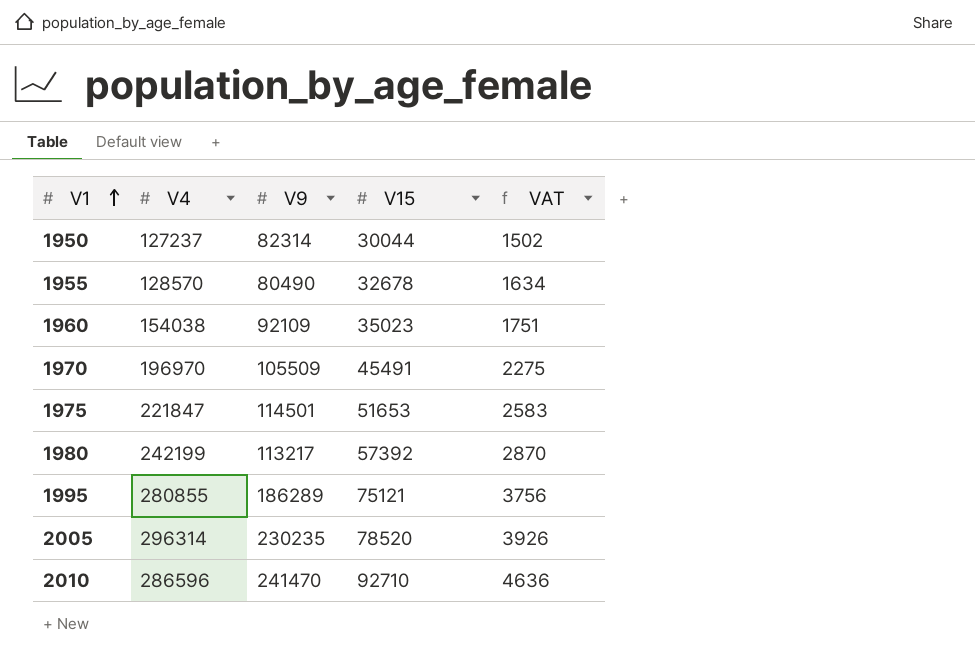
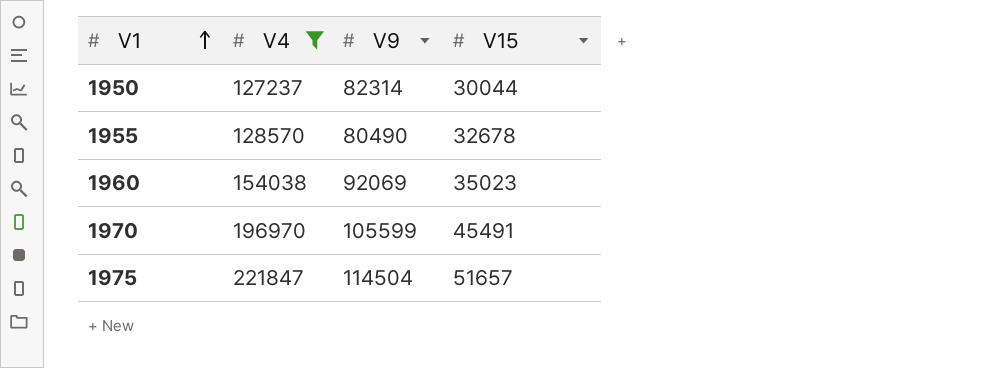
filter: none -> V4 <= 221847
column VAT | formula: [V15] * 0.05 -> none
1960 | V9: 92109 -> 92069
1970 | V9: 105509 -> 105599
1975 | V9: 114501 -> 114504
1975 | V15: 51653 -> 51657

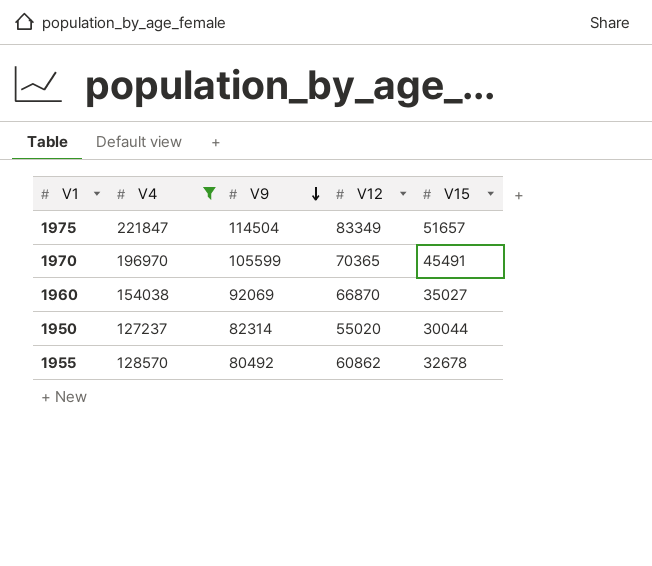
row order: V1 ascending -> V9 descending
column V12 | position: none -> 4
1960 | V15: 35023 -> 35027
1955 | V9: 80490 -> 80492

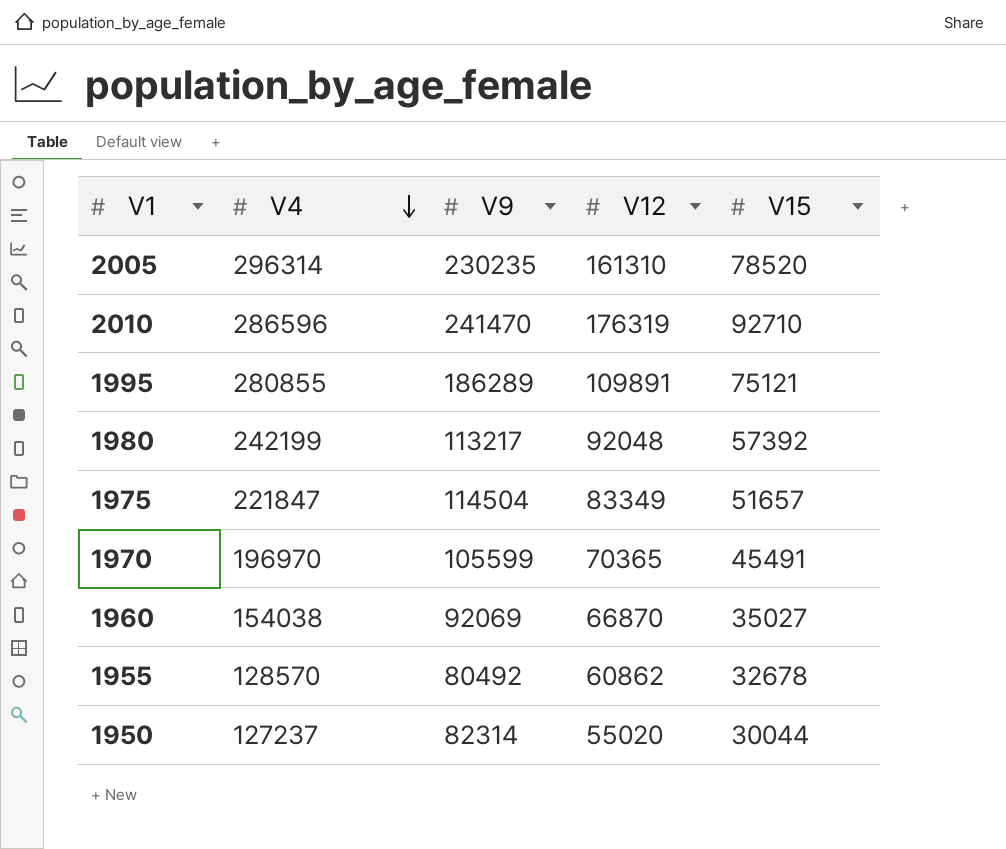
filter: V4 <= 221847 -> none
row order: V9 descending -> V4 descending

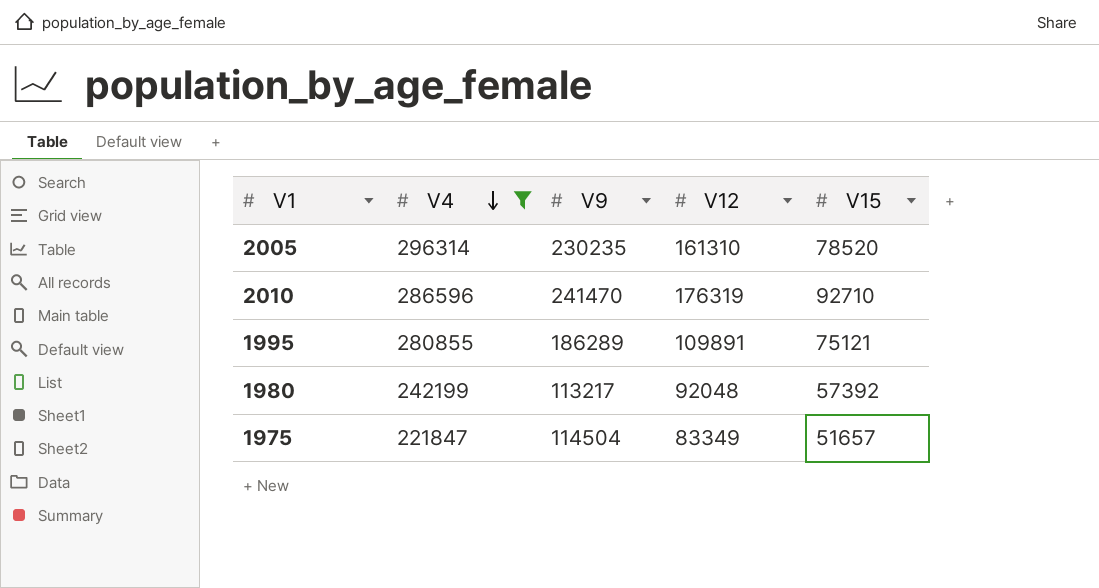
filter: none -> V4 >= 221847

